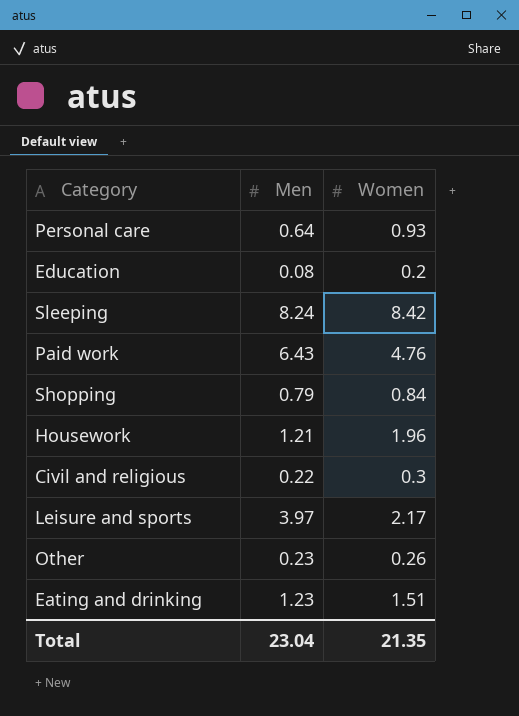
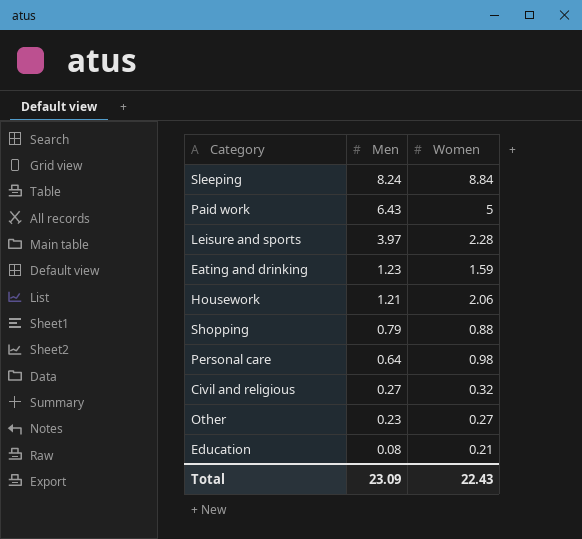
row order: none -> Men descending
Sleeping | Women: 8.42 -> 8.84
Paid work | Women: 4.76 -> 5
Leisure and sports | Women: 2.17 -> 2.28
Eating and drinking | Women: 1.51 -> 1.59
Housework | Women: 1.96 -> 2.06
Shopping | Women: 0.84 -> 0.88
Personal care | Women: 0.93 -> 0.98
Civil and religious | Men: 0.22 -> 0.27
Civil and religious | Women: 0.3 -> 0.32
Other | Women: 0.26 -> 0.27
Education | Women: 0.2 -> 0.21
Total | Men: 23.04 -> 23.09
Total | Women: 21.35 -> 22.43

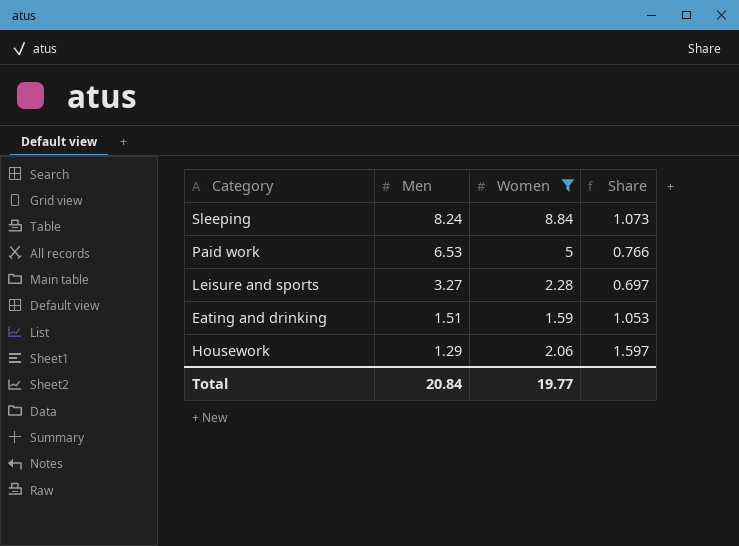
filter: none -> Women >= 1.59
column Share | formula: none -> [Women] / [Men]
Paid work | Men: 6.43 -> 6.53
Leisure and sports | Men: 3.97 -> 3.27
Eating and drinking | Men: 1.23 -> 1.51
Housework | Men: 1.21 -> 1.29
Total | Men: 23.09 -> 20.84
Total | Women: 22.43 -> 19.77

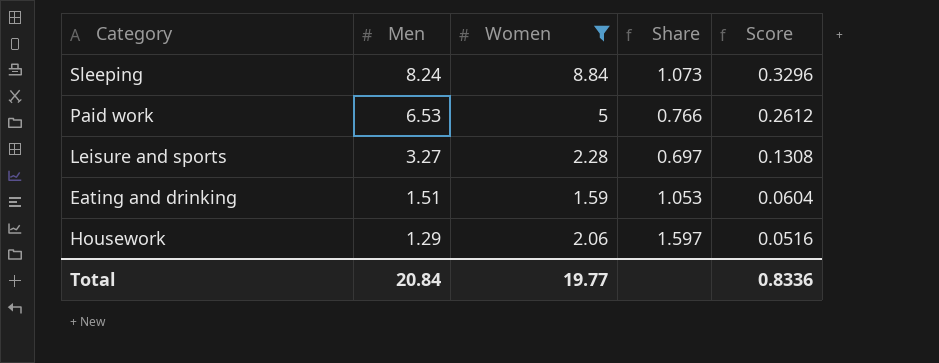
column Score | formula: none -> [Men] * 0.04

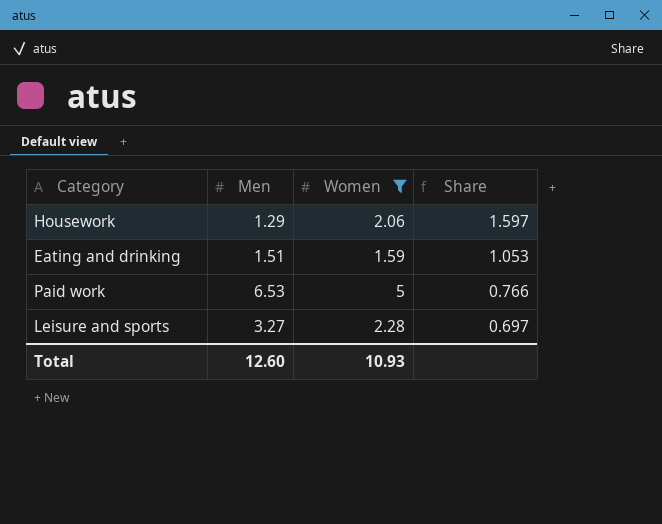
row order: Men descending -> Share descending
column Score | formula: [Men] * 0.04 -> none
row Sleeping: 8.24 | 8.84 | 1.073 | 0.3296 -> none
Total | Men: 20.84 -> 12.60
Total | Women: 19.77 -> 10.93

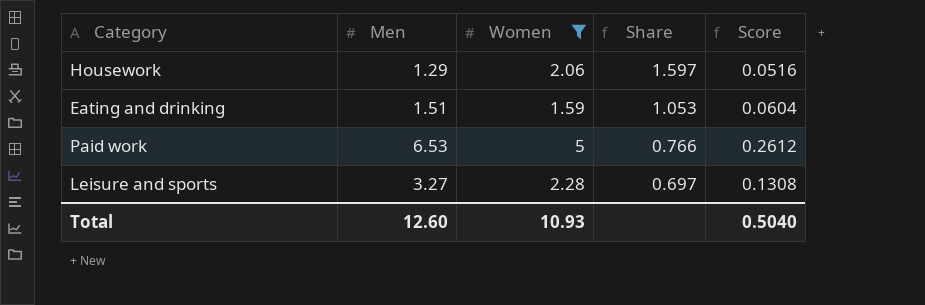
column Score | formula: none -> [Men] * 0.04

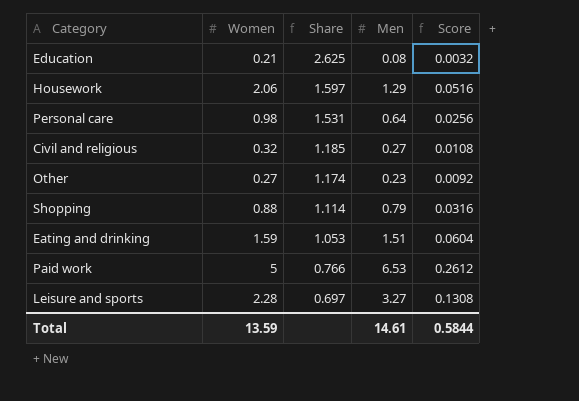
filter: Women >= 1.59 -> none
column Men | position: 2 -> 4
Total | Women: 10.93 -> 13.59
Total | Men: 12.60 -> 14.61
Total | Score: 0.5040 -> 0.5844

